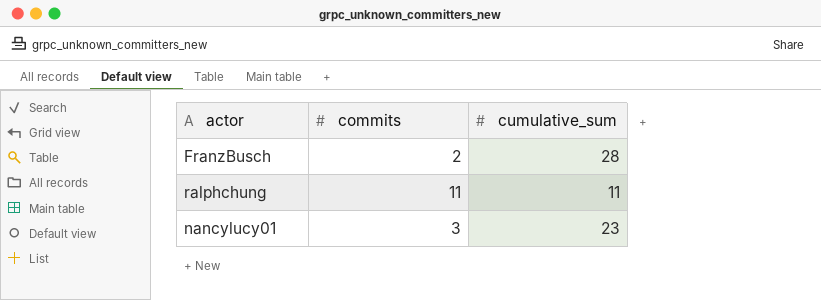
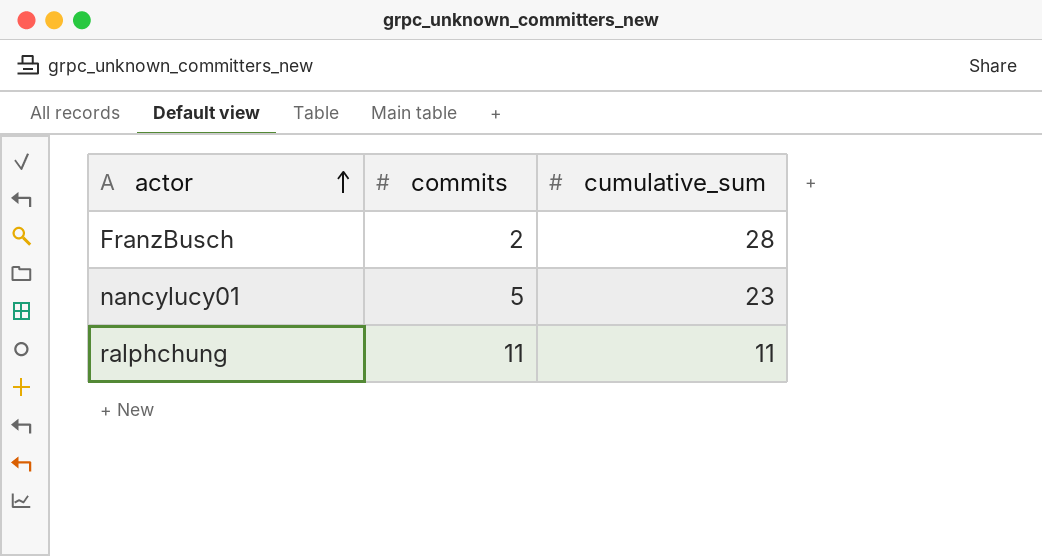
row order: none -> actor ascending
nancylucy01 | commits: 3 -> 5

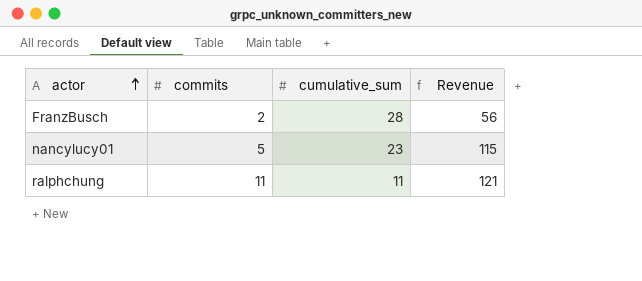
column Revenue | formula: none -> [commits] * [cumulative_sum]

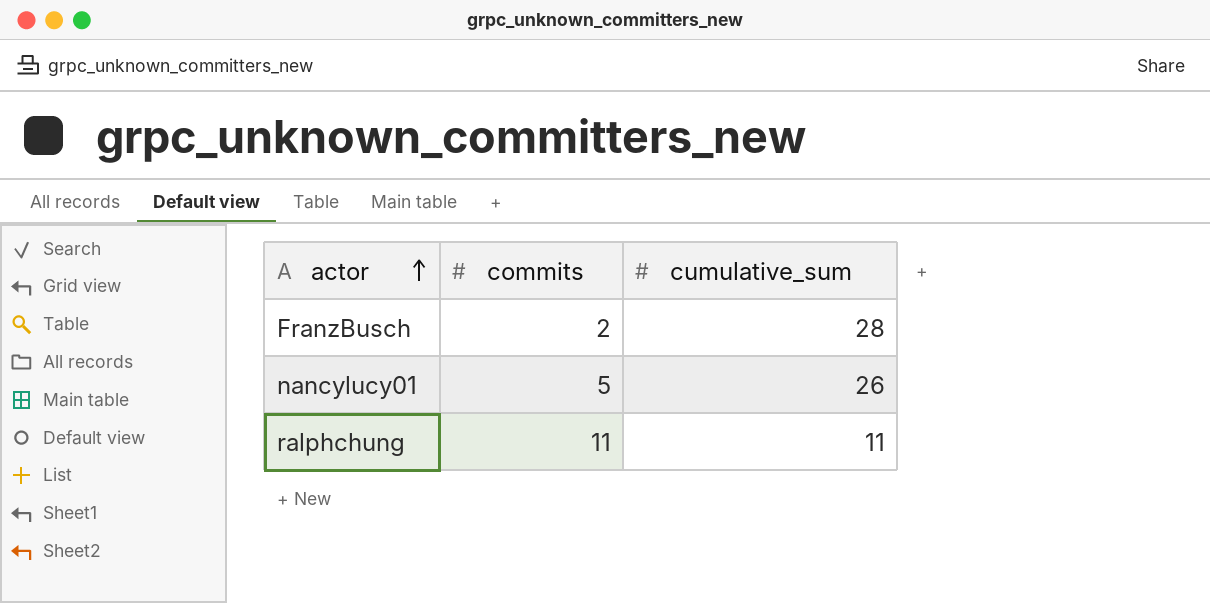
column Revenue | formula: [commits] * [cumulative_sum] -> none
nancylucy01 | cumulative_sum: 23 -> 26

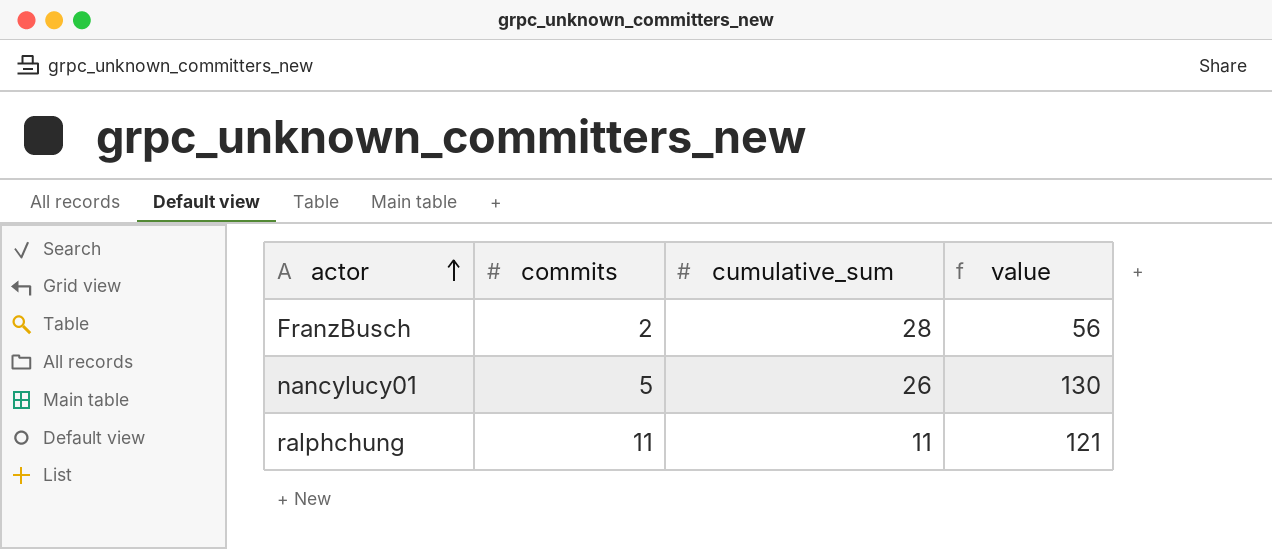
column value | formula: none -> [commits] * [cumulative_sum]

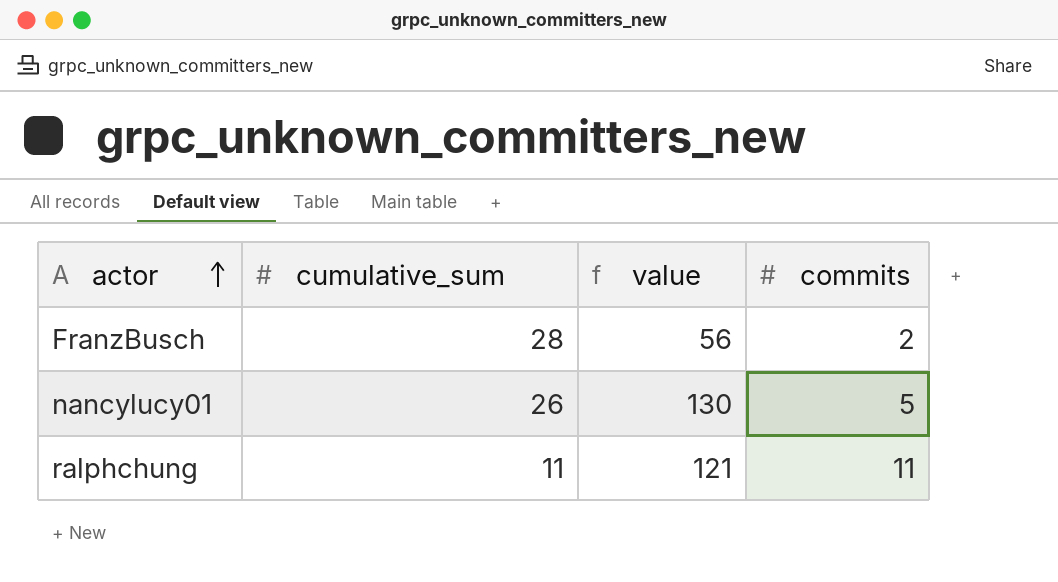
column commits | position: 2 -> 4

